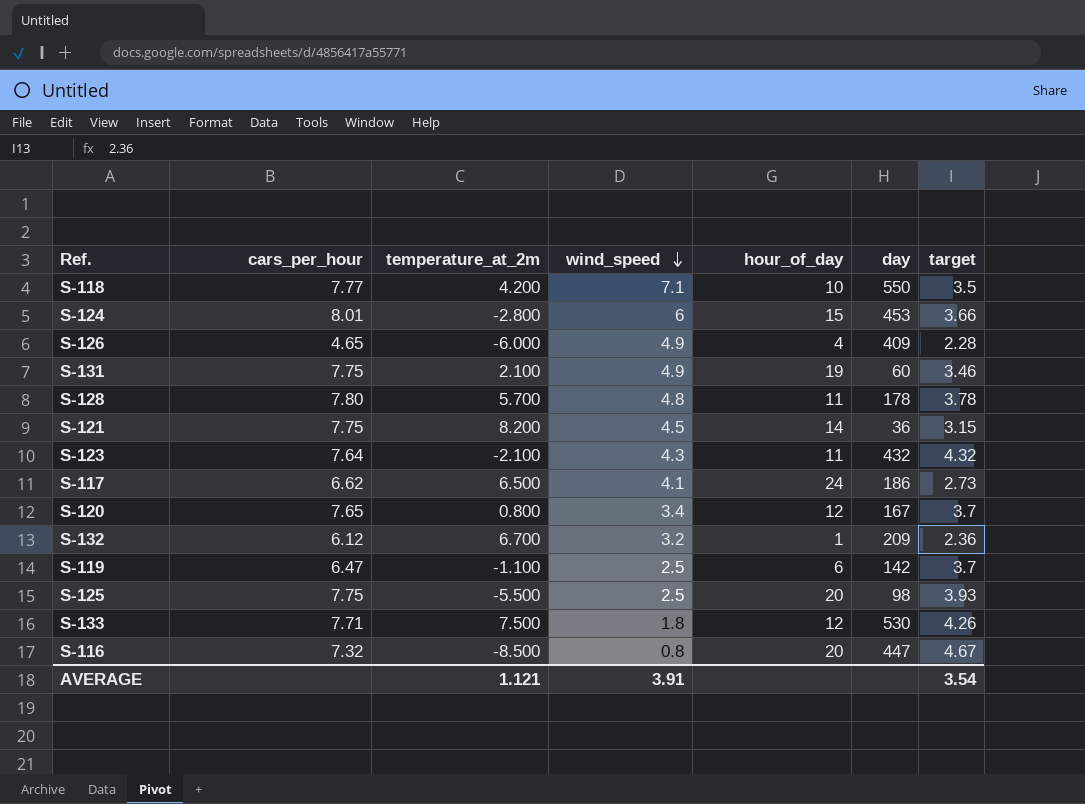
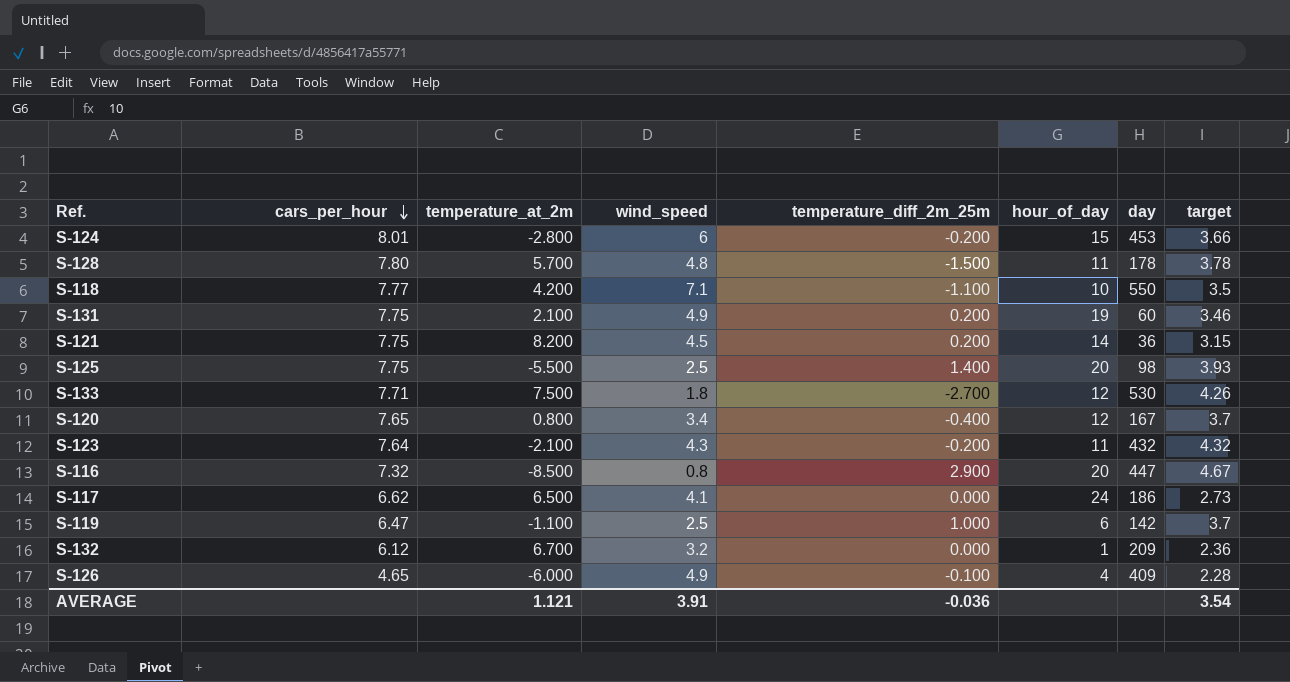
row order: wind_speed descending -> cars_per_hour descending
column temperature_diff_2m_25m | position: none -> 5

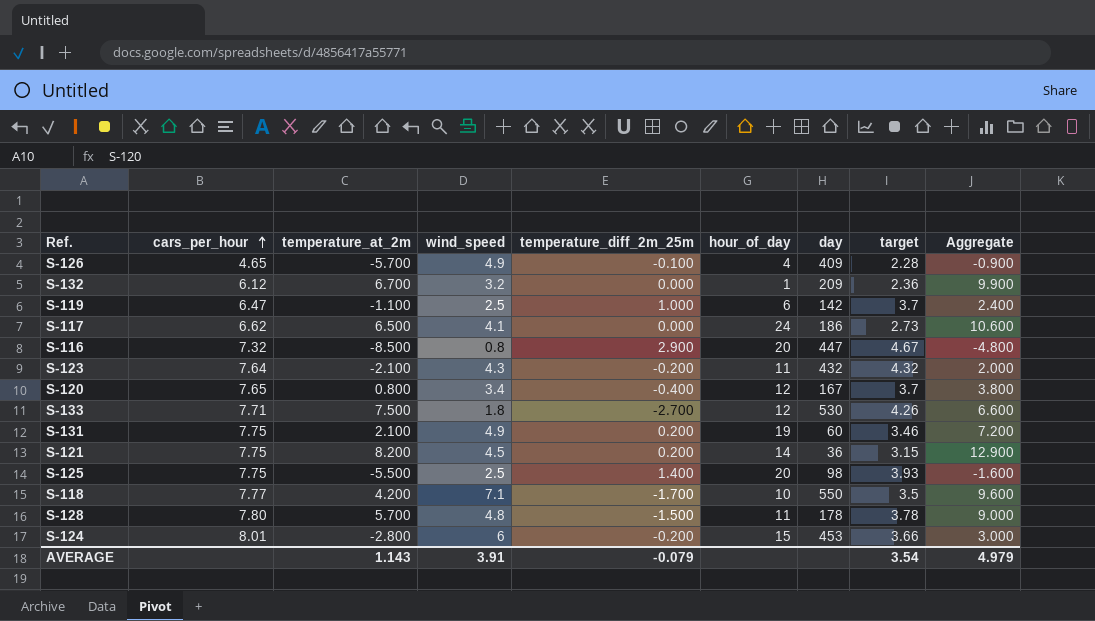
row order: cars_per_hour descending -> cars_per_hour ascending
column Aggregate | formula: none -> [temperature_at_2m] + [wind_speed] + [temperature_diff_2m_25m]
S-126 | temperature_at_2m: -6.000 -> -5.700
S-118 | temperature_diff_2m_25m: -1.100 -> -1.700
AVERAGE | temperature_at_2m: 1.121 -> 1.143
AVERAGE | temperature_diff_2m_25m: -0.036 -> -0.079

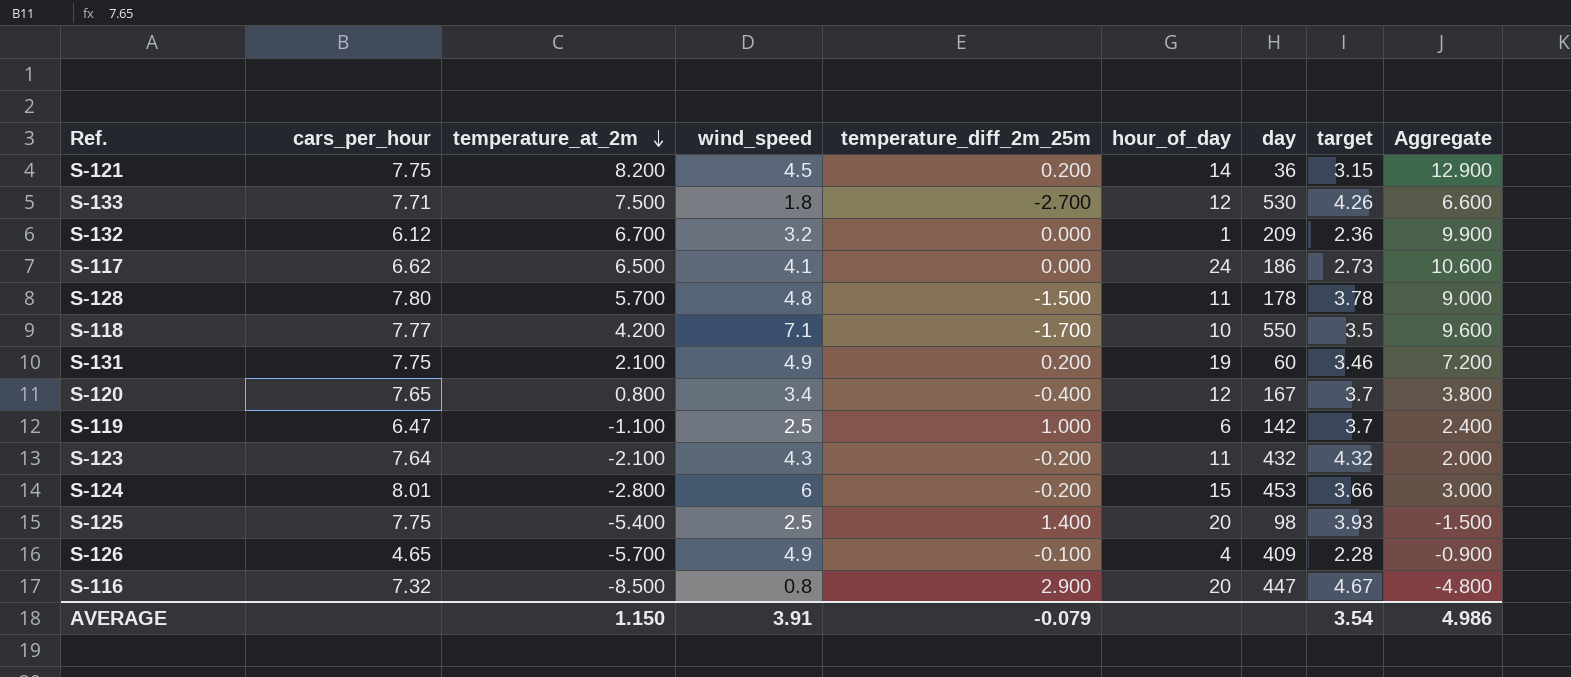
row order: cars_per_hour ascending -> temperature_at_2m descending
S-125 | temperature_at_2m: -5.500 -> -5.400
S-125 | Aggregate: -1.600 -> -1.500
AVERAGE | temperature_at_2m: 1.143 -> 1.150
AVERAGE | Aggregate: 4.979 -> 4.986

